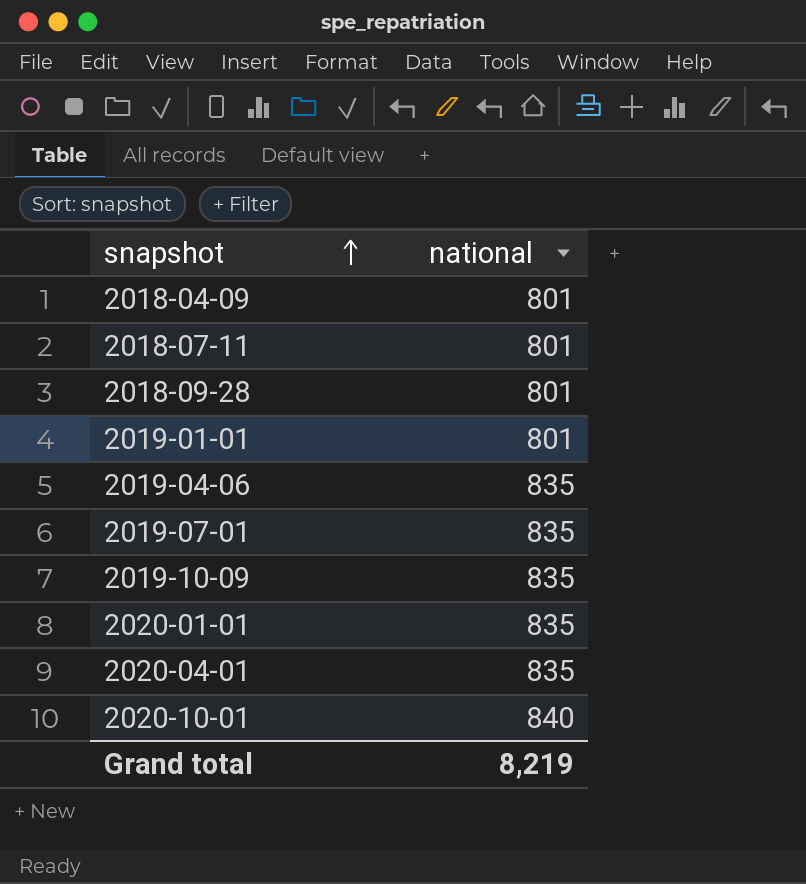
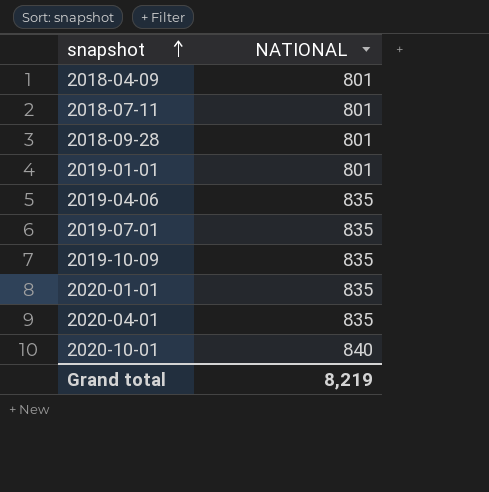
column name: national -> NATIONAL

